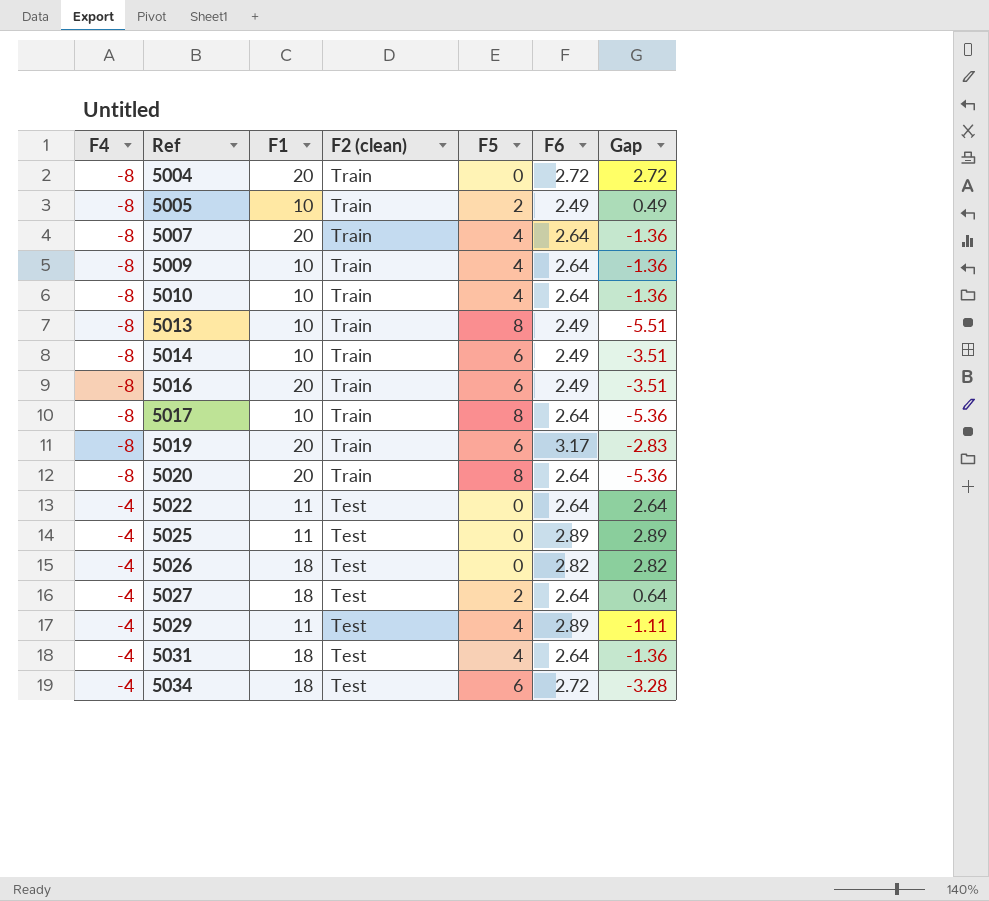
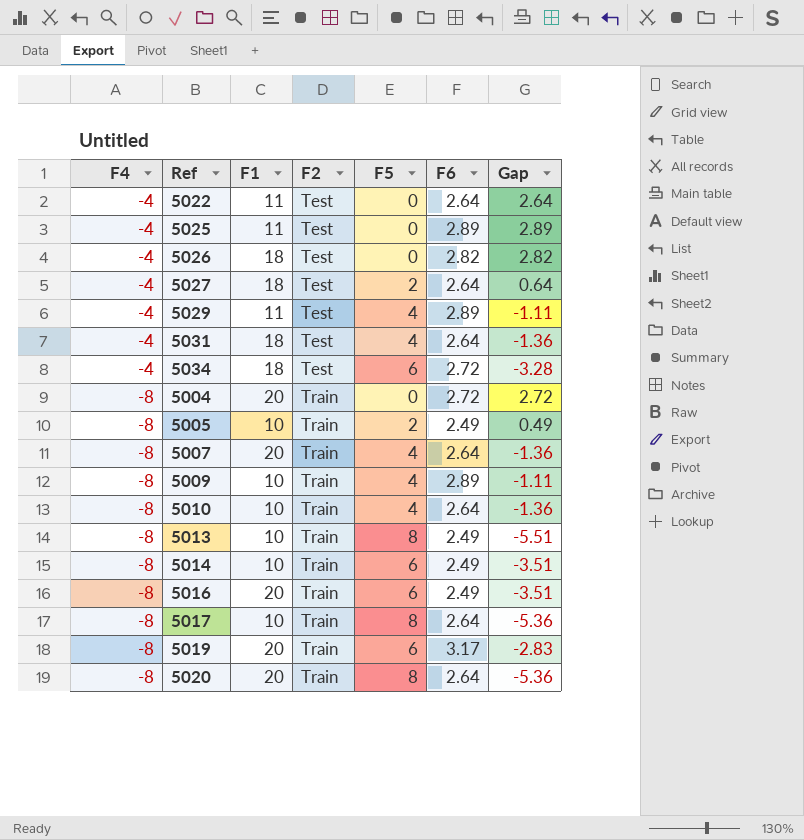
row order: F4 ascending -> F4 descending
column name: F2 (clean) -> F2
5009 | F6: 2.64 -> 2.89
5009 | Gap: -1.36 -> -1.11

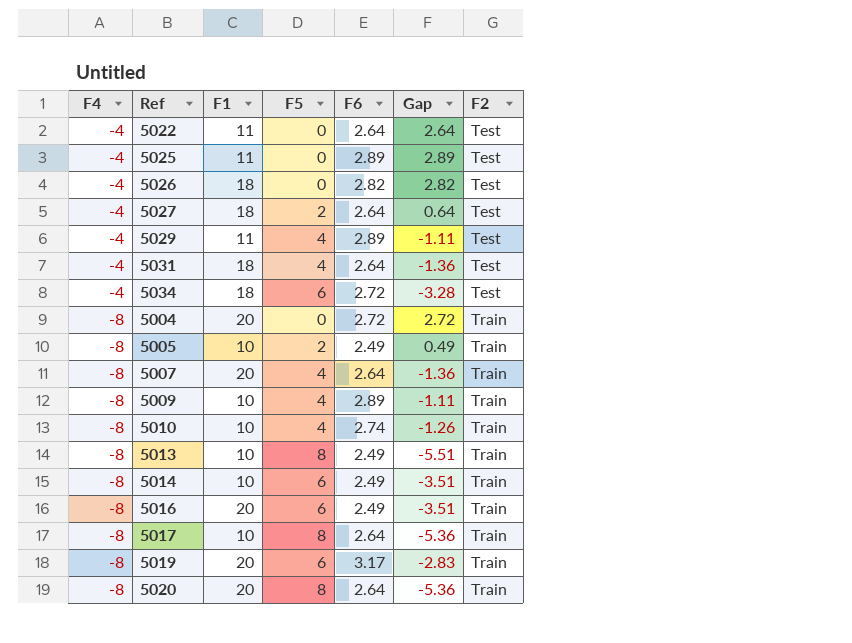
column F2 | position: 4 -> 7
5010 | F6: 2.64 -> 2.74
5010 | Gap: -1.36 -> -1.26

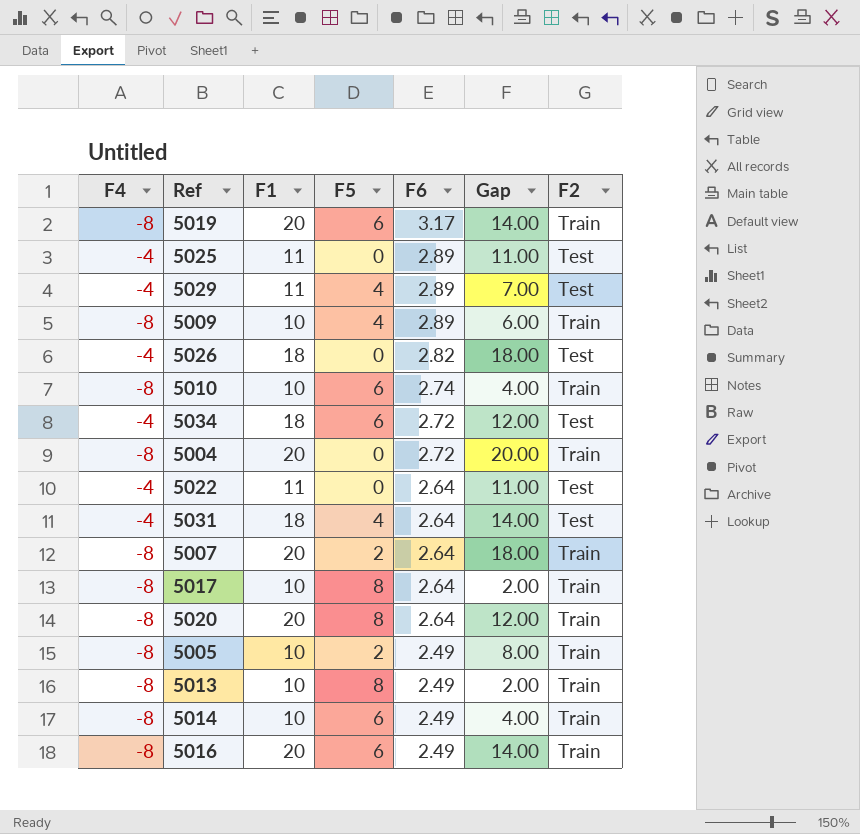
row order: F4 descending -> F6 descending
column Gap | formula: [F6] - [F5] -> [F1] - [F5]
row 5027: -4 | 18 | 2 | 2.64 | 0.64 | Test -> none
5010 | F5: 4 -> 6
5007 | F5: 4 -> 2

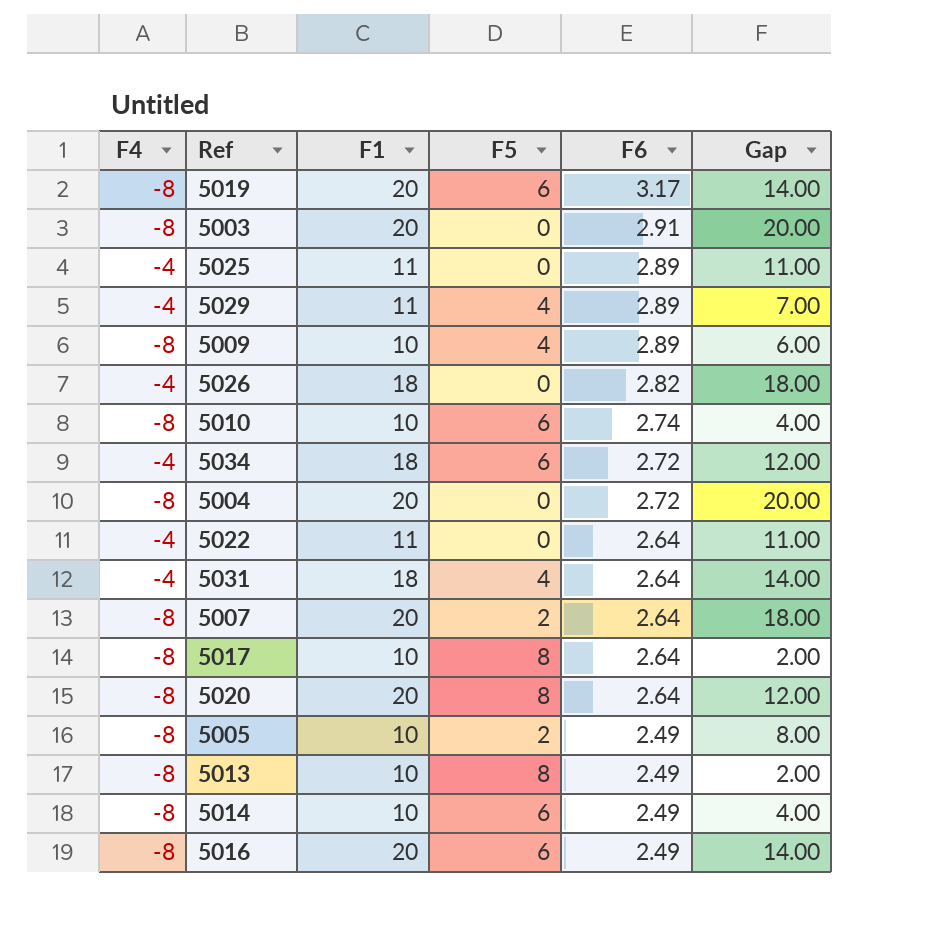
column F2 | position: 7 -> none
row 5003: none -> -8 | 20 | 0 | 2.91 | 20.00

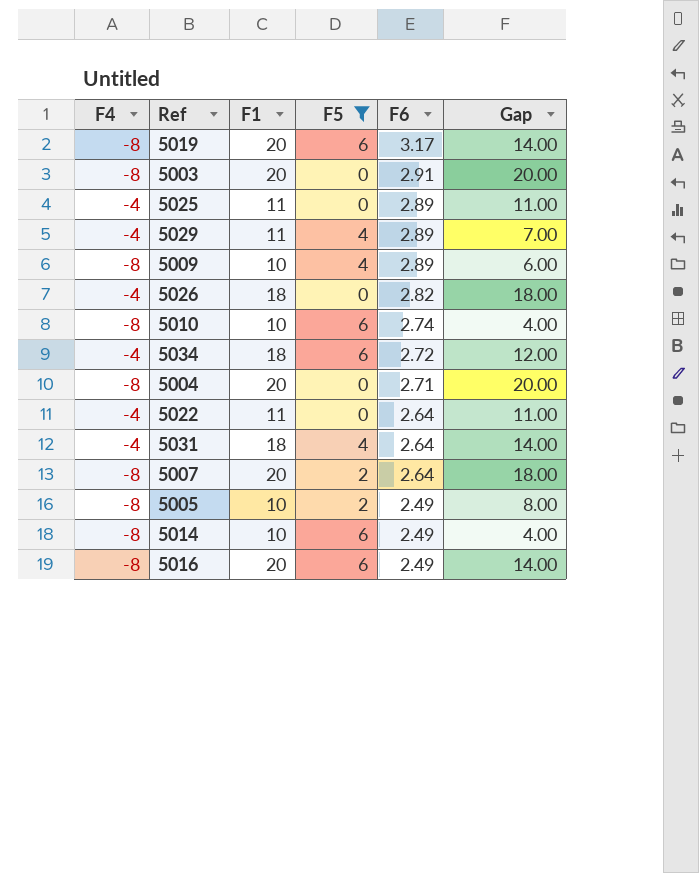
filter: none -> F5 != 8
5004 | F6: 2.72 -> 2.71

